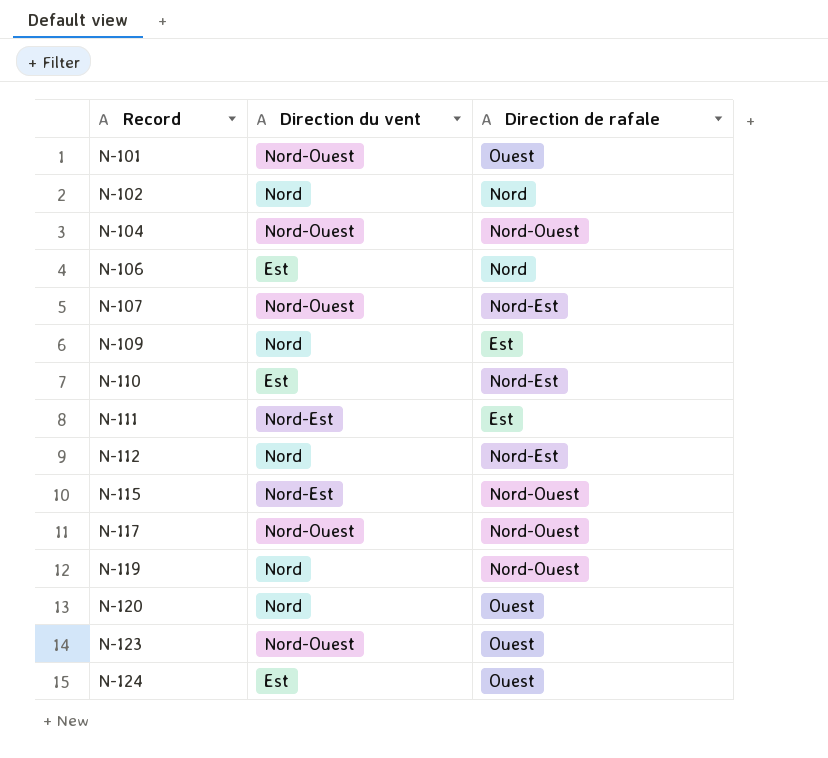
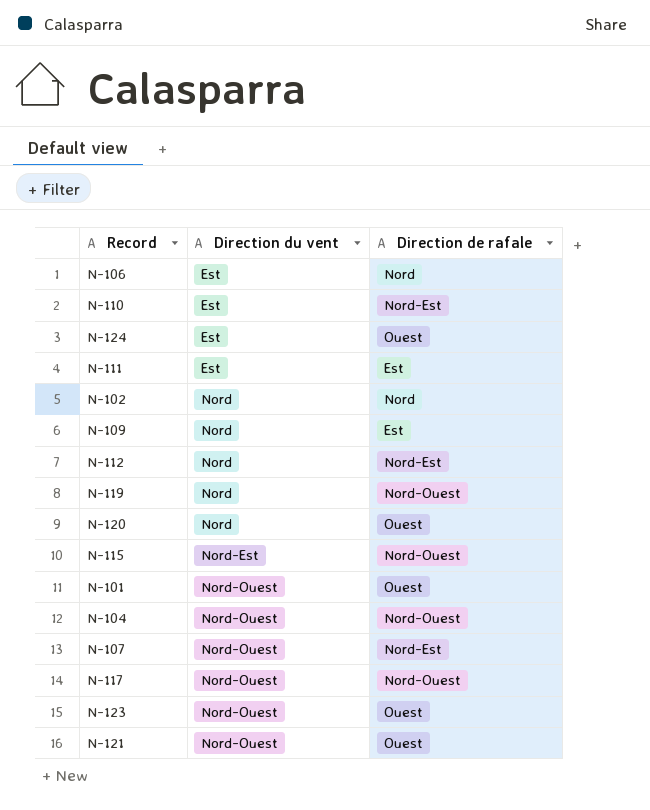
row order: Record ascending -> Direction du vent ascending
N-111 | Direction du vent: Nord-Est -> Est
row N-121: none -> Nord-Ouest | Ouest

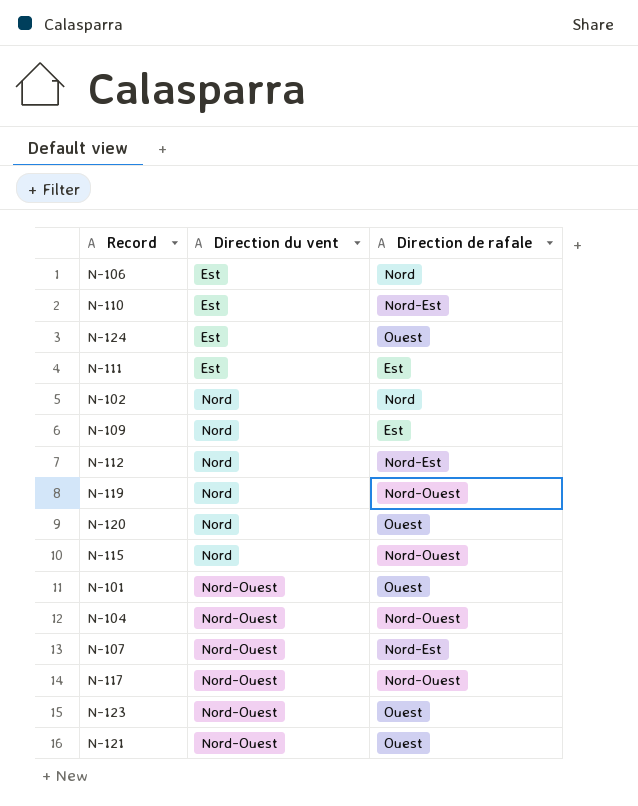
N-115 | Direction du vent: Nord-Est -> Nord

